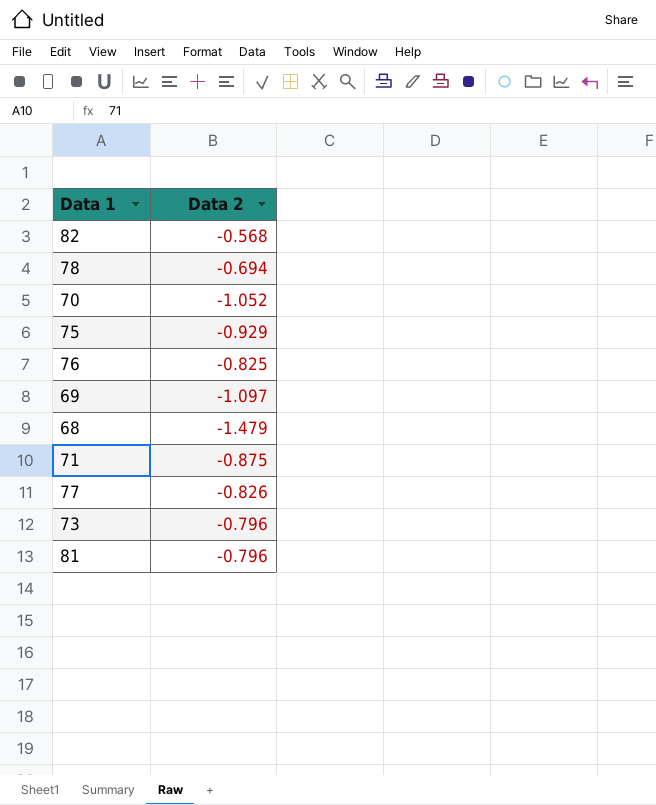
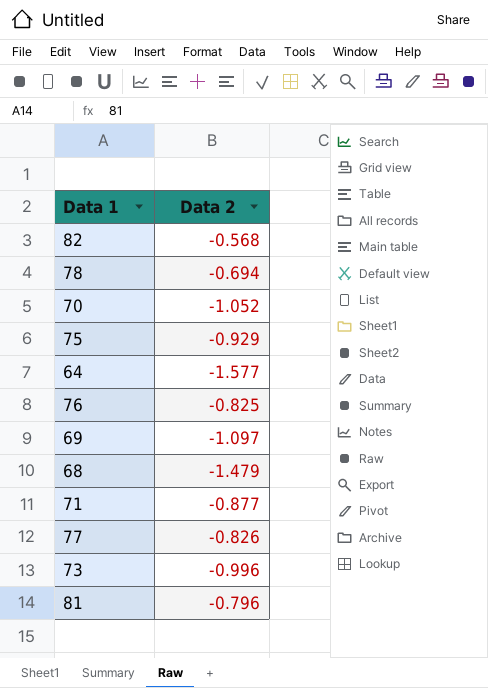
row 64: none -> -1.577
71 | Data 2: -0.875 -> -0.877
73 | Data 2: -0.796 -> -0.996

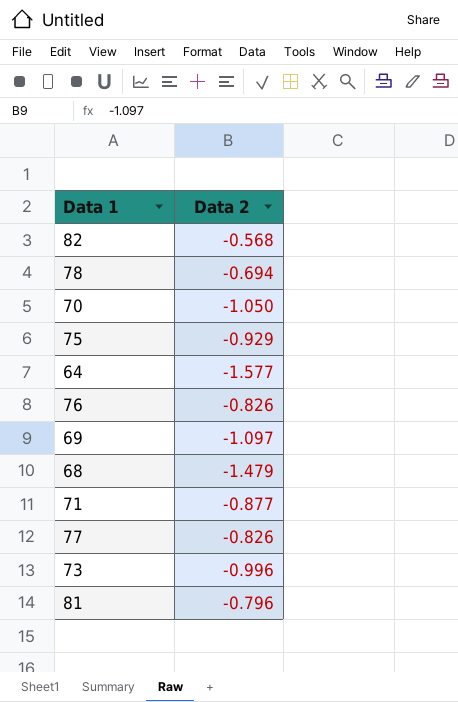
70 | Data 2: -1.052 -> -1.050
76 | Data 2: -0.825 -> -0.826

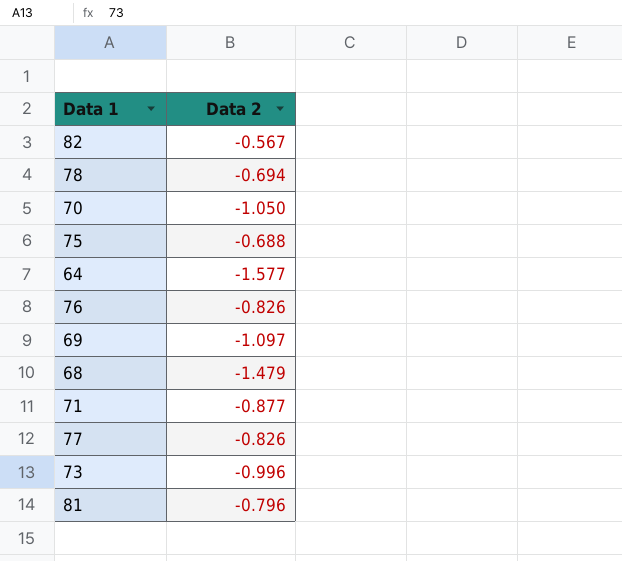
82 | Data 2: -0.568 -> -0.567
75 | Data 2: -0.929 -> -0.688

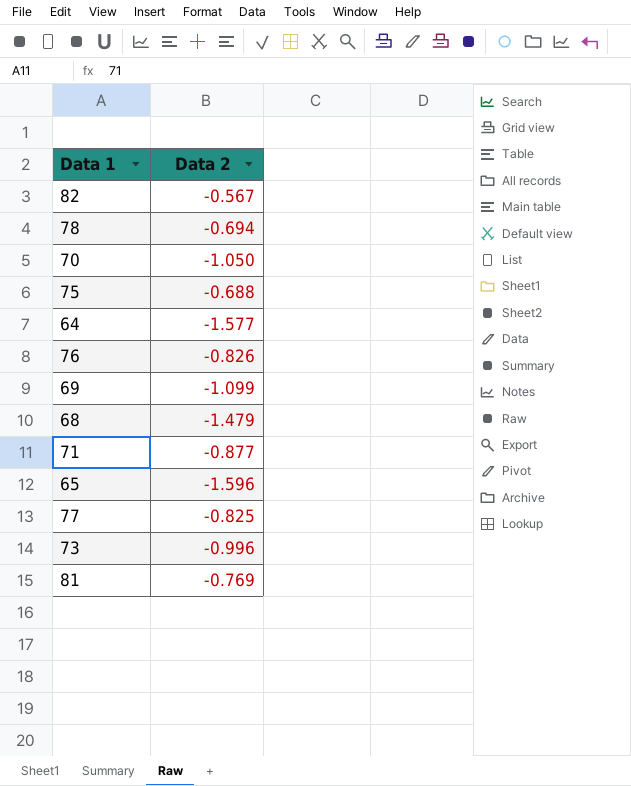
69 | Data 2: -1.097 -> -1.099
row 65: none -> -1.596
77 | Data 2: -0.826 -> -0.825
81 | Data 2: -0.796 -> -0.769

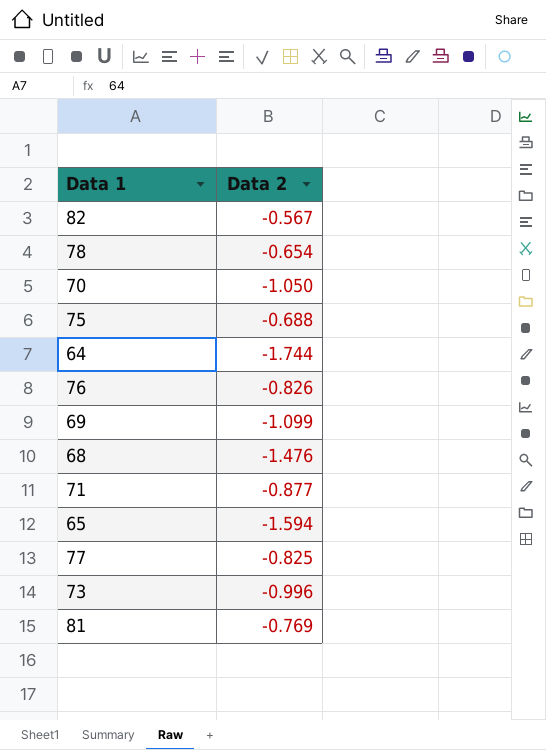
78 | Data 2: -0.694 -> -0.654
64 | Data 2: -1.577 -> -1.744
68 | Data 2: -1.479 -> -1.476
65 | Data 2: -1.596 -> -1.594

